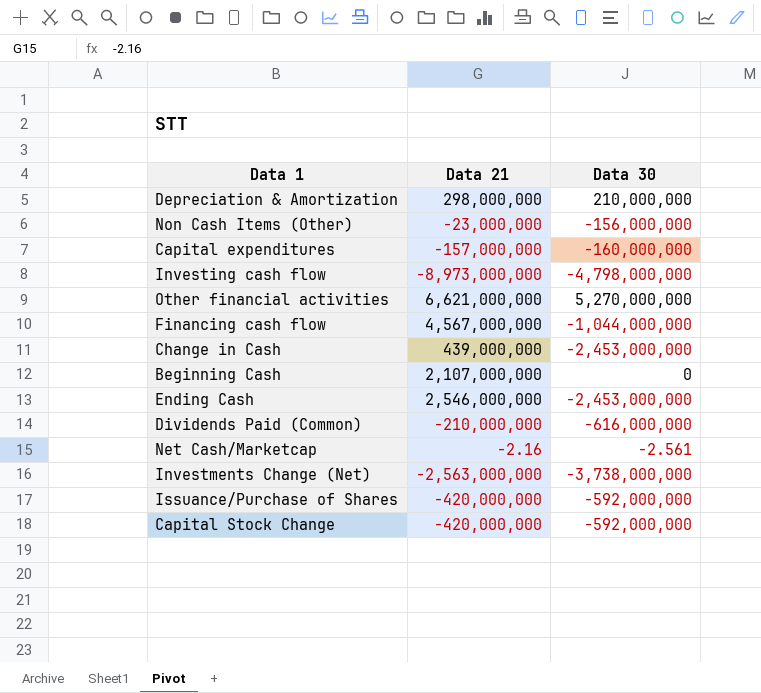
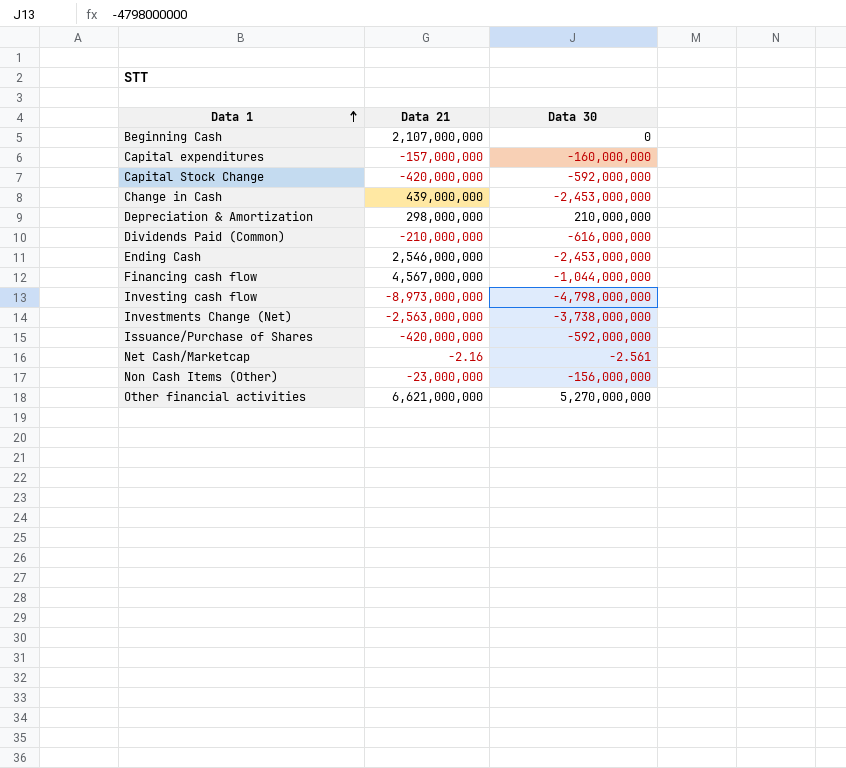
row order: none -> Data 1 ascending

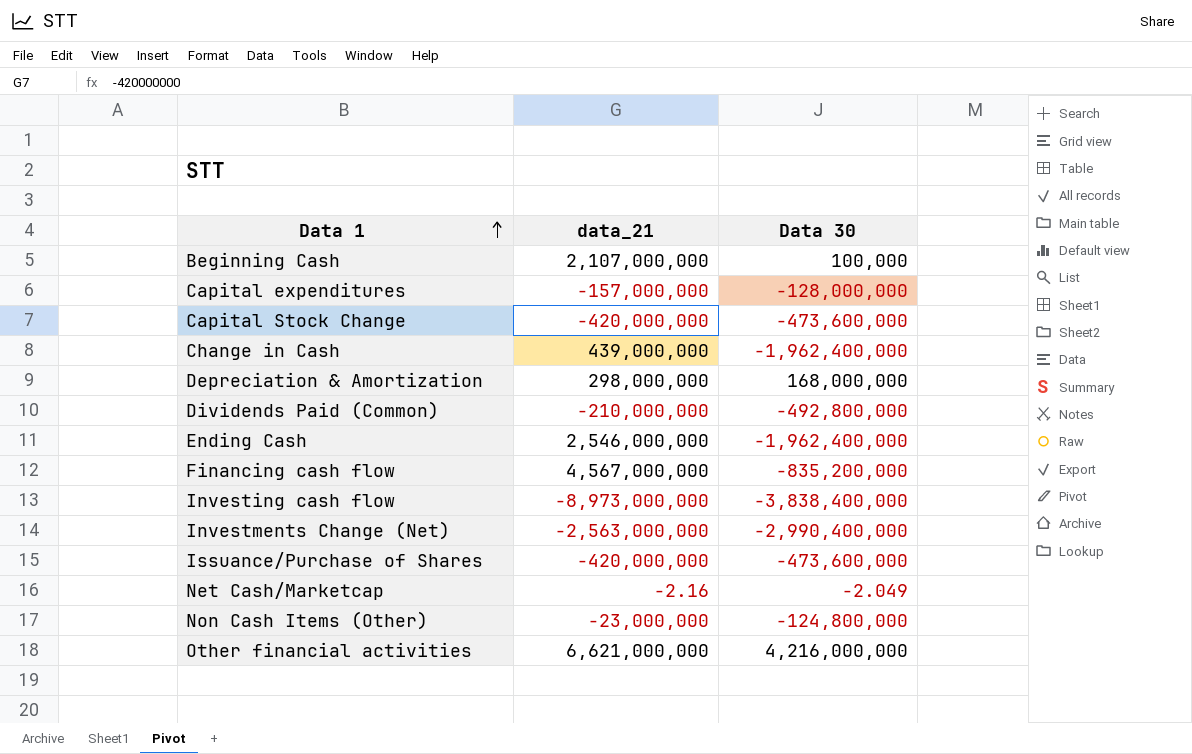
column name: Data 21 -> data_21
Beginning Cash | Data 30: 0 -> 100,000
Capital expenditures | Data 30: -160,000,000 -> -128,000,000
Capital Stock Change | Data 30: -592,000,000 -> -473,600,000
Change in Cash | Data 30: -2,453,000,000 -> -1,962,400,000
Depreciation & Amortization | Data 30: 210,000,000 -> 168,000,000
Dividends Paid (Common) | Data 30: -616,000,000 -> -492,800,000
Ending Cash | Data 30: -2,453,000,000 -> -1,962,400,000
Financing cash flow | Data 30: -1,044,000,000 -> -835,200,000
Investing cash flow | Data 30: -4,798,000,000 -> -3,838,400,000
Investments Change (Net) | Data 30: -3,738,000,000 -> -2,990,400,000
Issuance/Purchase of Shares | Data 30: -592,000,000 -> -473,600,000
Net Cash/Marketcap | Data 30: -2.561 -> -2.049
Non Cash Items (Other) | Data 30: -156,000,000 -> -124,800,000
Other financial activities | Data 30: 5,270,000,000 -> 4,216,000,000

